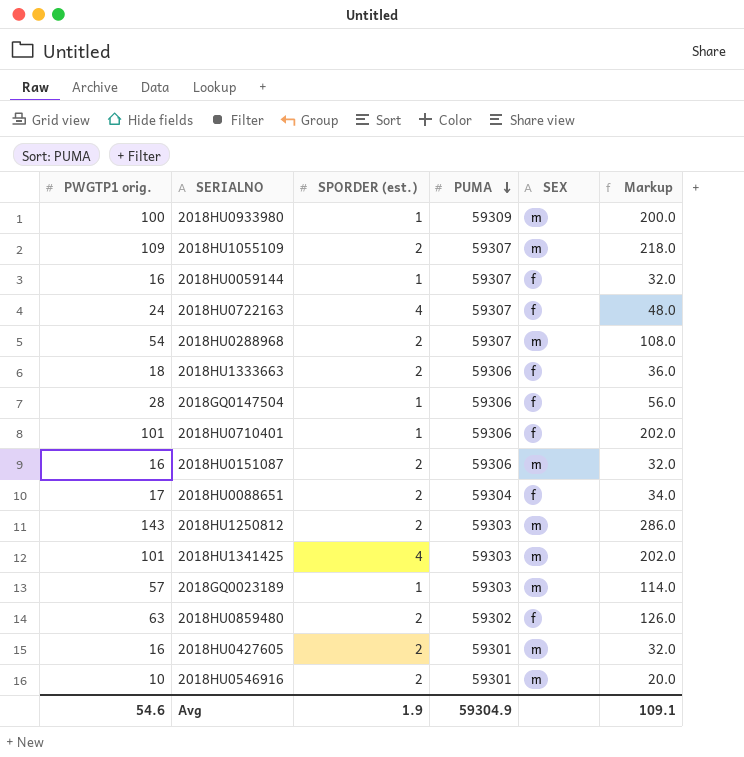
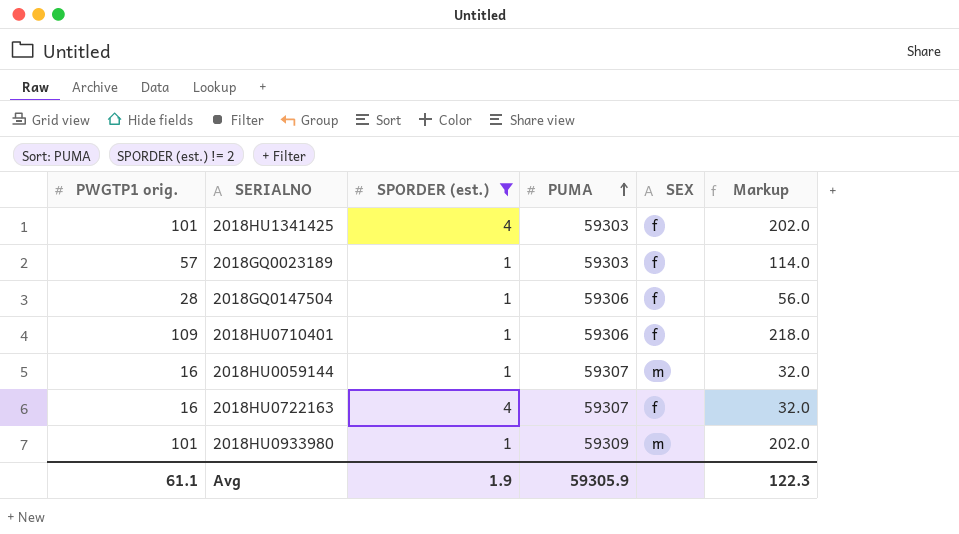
filter: none -> SPORDER (est.) != 2
row order: PUMA descending -> PUMA ascending
2018HU1341425 | SEX: m -> f
2018GQ0023189 | SEX: m -> f
2018HU0710401 | PWGTP1 orig.: 101 -> 109
2018HU0710401 | Markup: 202.0 -> 218.0
2018HU0059144 | SEX: f -> m
2018HU0722163 | PWGTP1 orig.: 24 -> 16
2018HU0722163 | Markup: 48.0 -> 32.0
2018HU0933980 | PWGTP1 orig.: 100 -> 101
2018HU0933980 | Markup: 200.0 -> 202.0
Avg | PWGTP1 orig.: 54.6 -> 61.1
Avg | PUMA: 59304.9 -> 59305.9
Avg | Markup: 109.1 -> 122.3

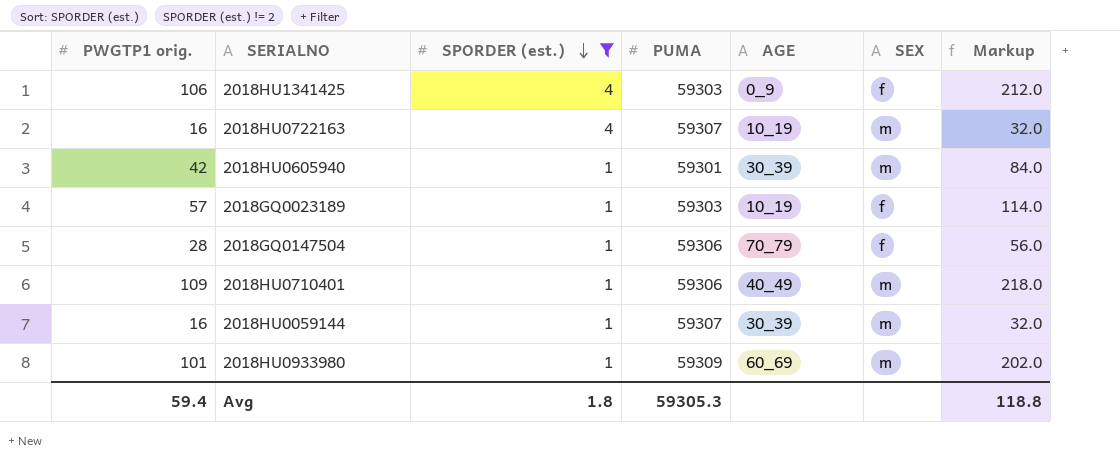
row order: PUMA ascending -> SPORDER (est.) descending
column AGE | position: none -> 5
2018HU1341425 | PWGTP1 orig.: 101 -> 106
2018HU1341425 | Markup: 202.0 -> 212.0
2018HU0722163 | SEX: f -> m
row 2018HU0605940: none -> 42 | 1 | 59301 | 30_39 | m | 84.0
2018HU0710401 | SEX: f -> m
Avg | PWGTP1 orig.: 61.1 -> 59.4
Avg | SPORDER (est.): 1.9 -> 1.8
Avg | PUMA: 59305.9 -> 59305.3
Avg | Markup: 122.3 -> 118.8

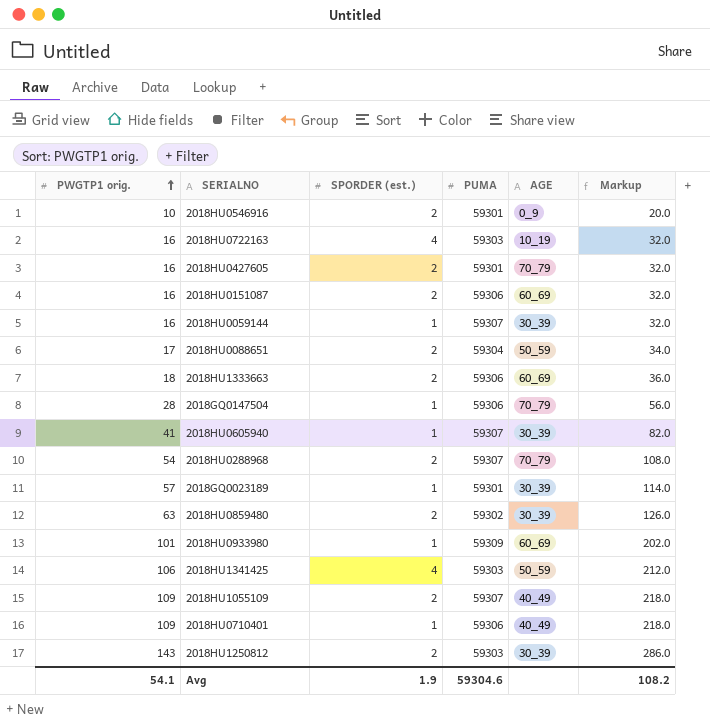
filter: SPORDER (est.) != 2 -> none
row order: SPORDER (est.) descending -> PWGTP1 orig. ascending
column SEX | position: 6 -> none
2018HU0722163 | PUMA: 59307 -> 59303
2018HU0605940 | PWGTP1 orig.: 42 -> 41
2018HU0605940 | PUMA: 59301 -> 59307
2018HU0605940 | Markup: 84.0 -> 82.0
2018GQ0023189 | PUMA: 59303 -> 59301
2018GQ0023189 | AGE: 10_19 -> 30_39
2018HU1341425 | AGE: 0_9 -> 50_59
Avg | PWGTP1 orig.: 59.4 -> 54.1
Avg | SPORDER (est.): 1.8 -> 1.9
Avg | PUMA: 59305.3 -> 59304.6
Avg | Markup: 118.8 -> 108.2

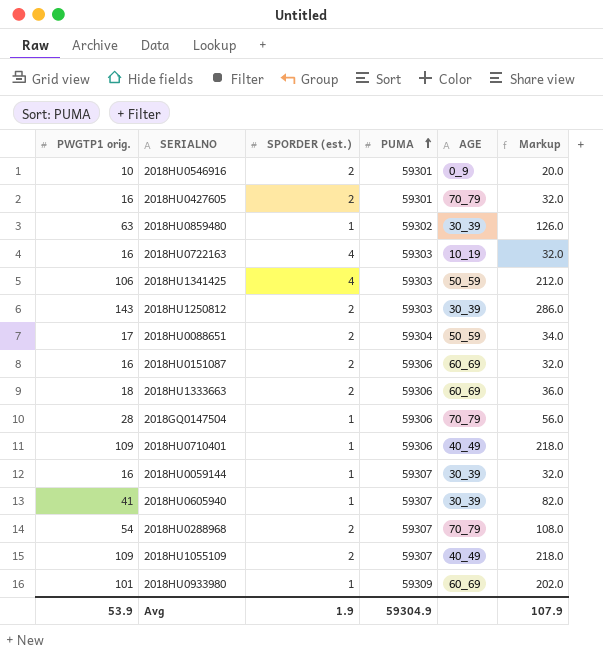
row order: PWGTP1 orig. ascending -> PUMA ascending
row 2018GQ0023189: 57 | 1 | 59301 | 30_39 | 114.0 -> none
2018HU0859480 | SPORDER (est.): 2 -> 1
Avg | PWGTP1 orig.: 54.1 -> 53.9
Avg | PUMA: 59304.6 -> 59304.9
Avg | Markup: 108.2 -> 107.9

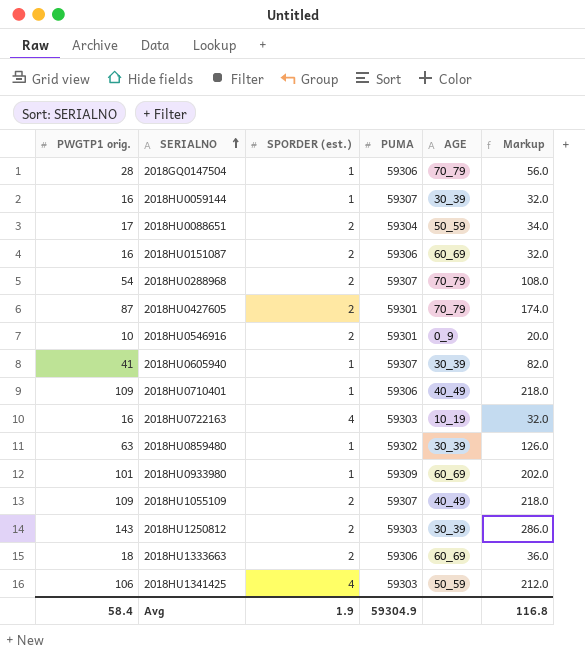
row order: PUMA ascending -> SERIALNO ascending
2018HU0427605 | PWGTP1 orig.: 16 -> 87
2018HU0427605 | Markup: 32.0 -> 174.0
Avg | PWGTP1 orig.: 53.9 -> 58.4
Avg | Markup: 107.9 -> 116.8

